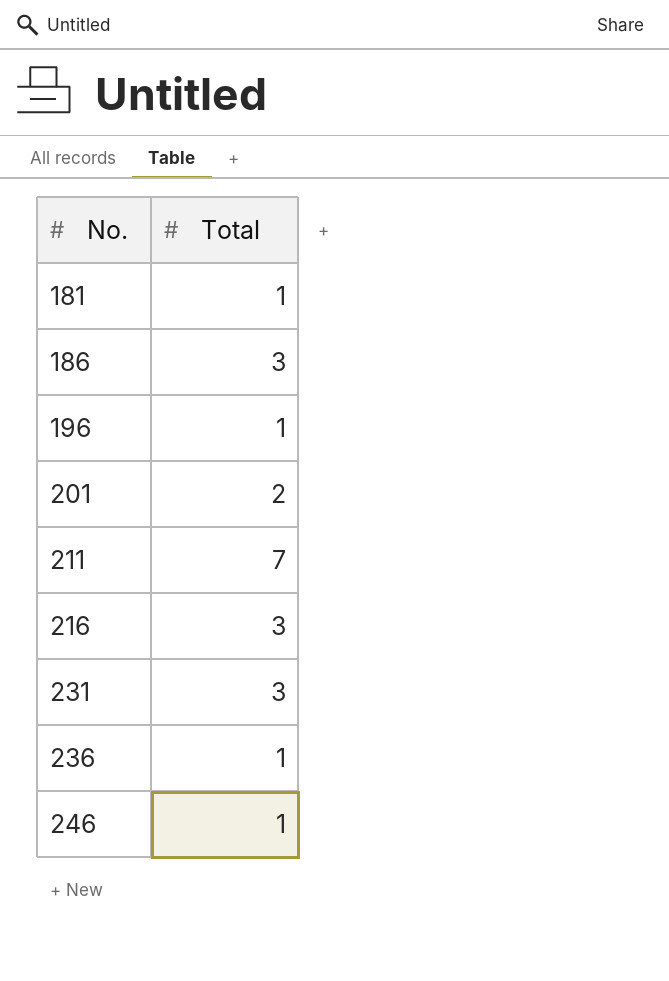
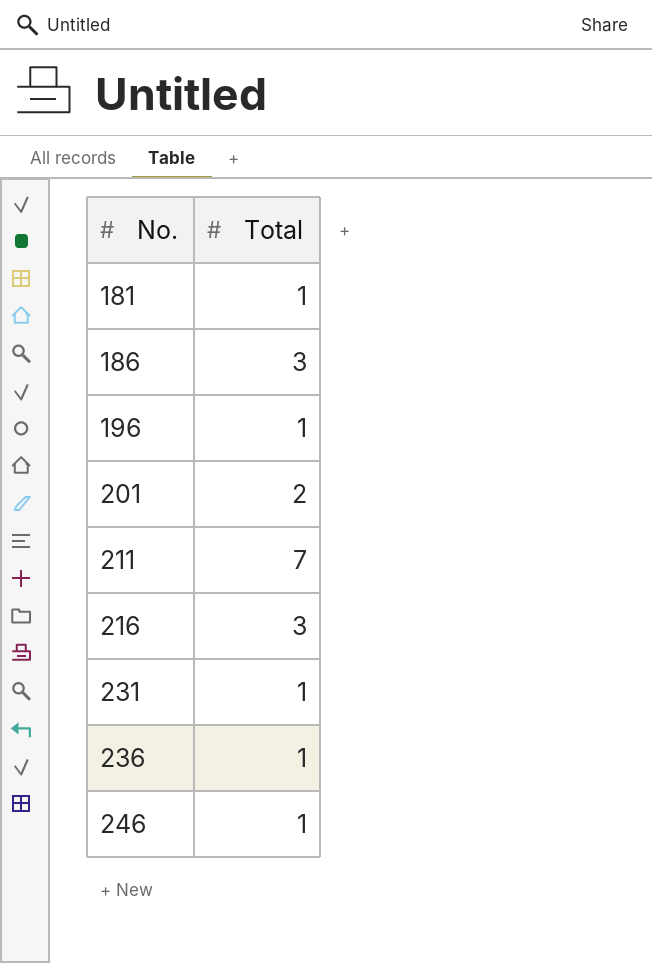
231 | Total: 3 -> 1

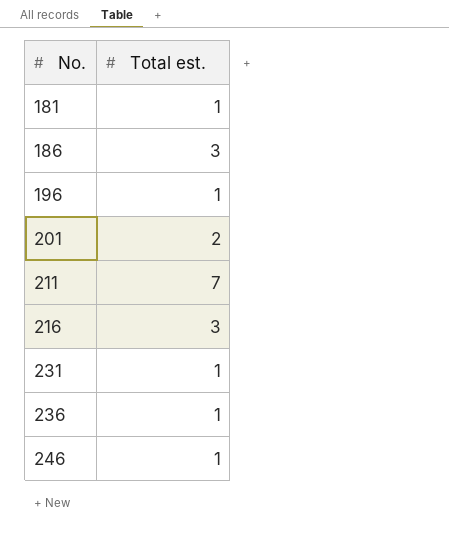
column name: Total -> Total est.

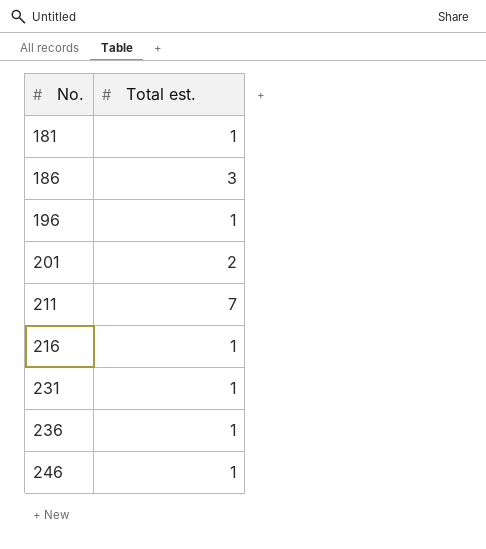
216 | Total est.: 3 -> 1

